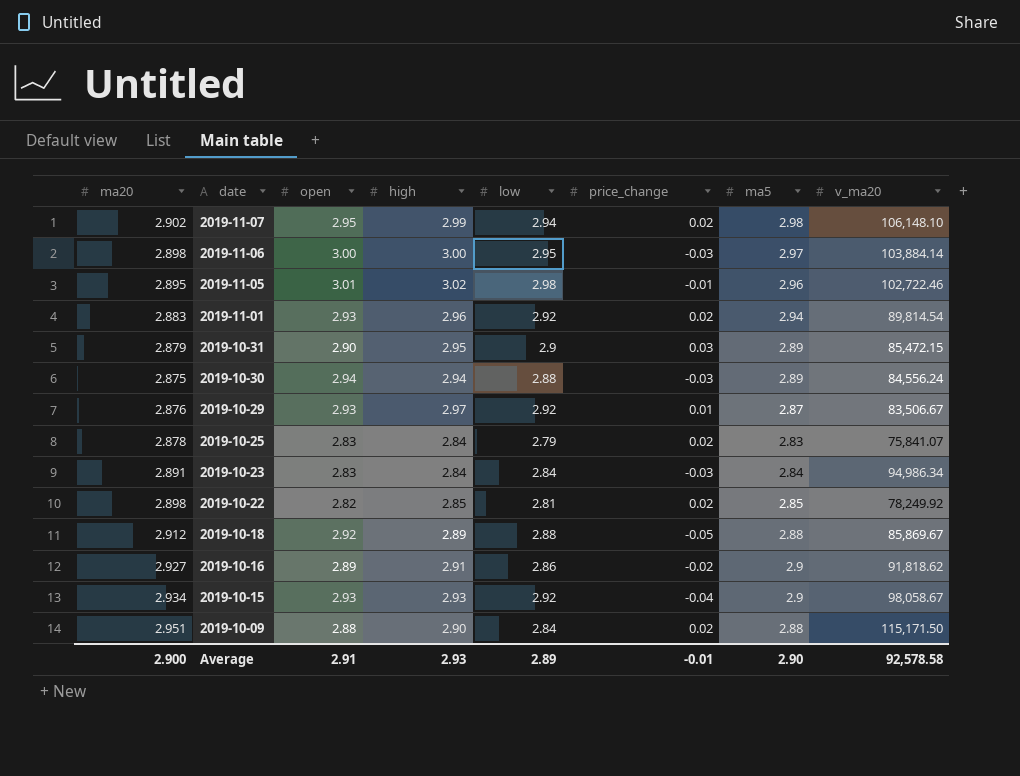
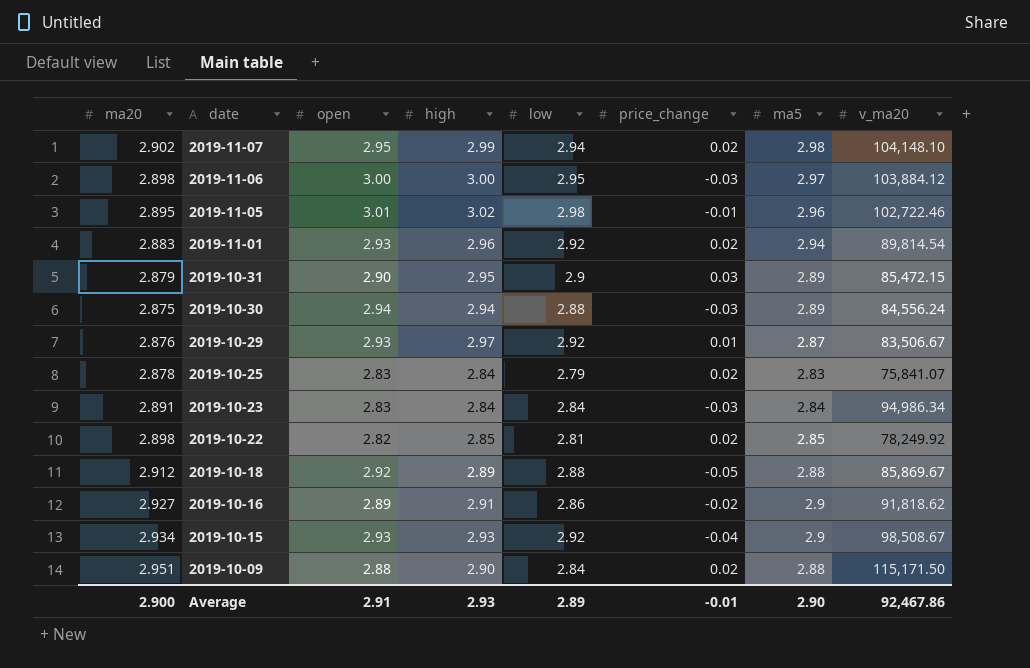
2019-11-07 | v_ma20: 106,148.10 -> 104,148.10
2019-11-06 | v_ma20: 103,884.14 -> 103,884.12
2019-10-15 | v_ma20: 98,058.67 -> 98,508.67
Average | v_ma20: 92,578.58 -> 92,467.86

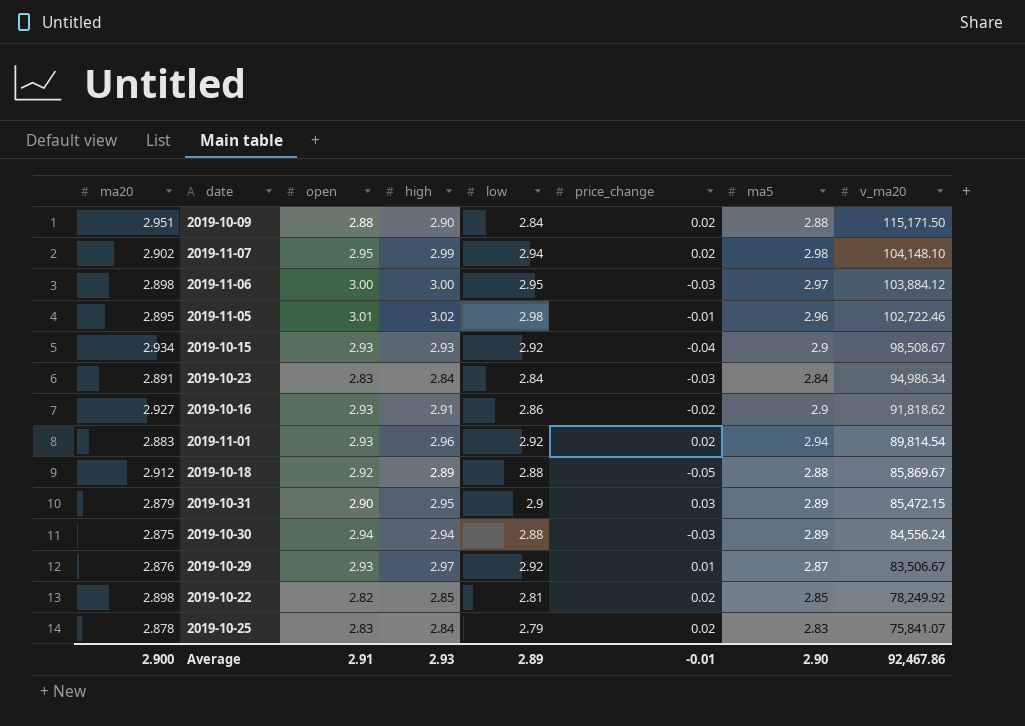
row order: date descending -> v_ma20 descending
2019-10-16 | open: 2.89 -> 2.93

